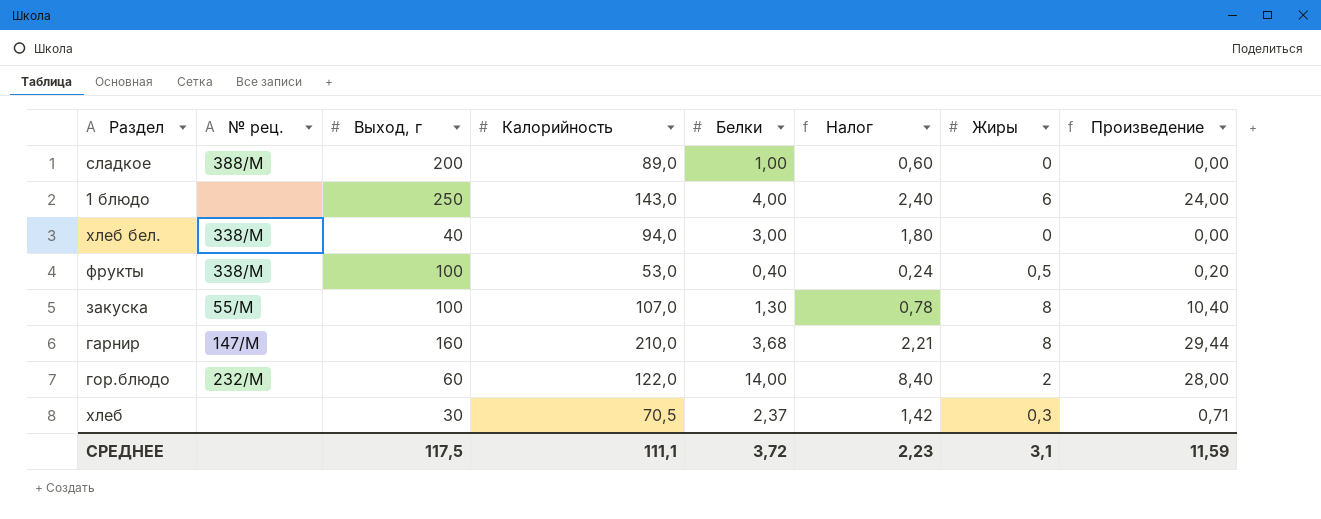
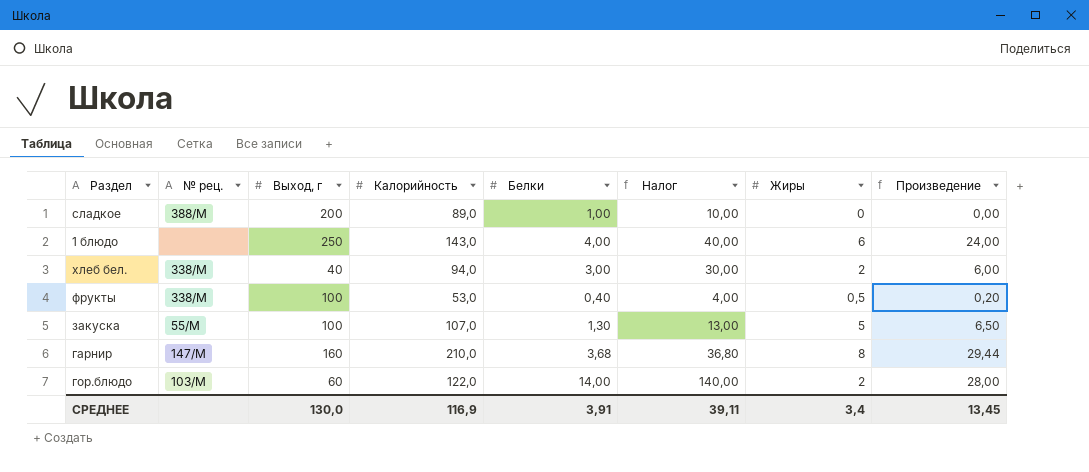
column Налог | formula: [Белки] * 0,6 -> [Белки] * 10
row хлеб: none | 30 | 70,5 | 2,37 | 1,42 | 0,3 | 0,71 -> none
хлеб бел. | Жиры: 0 -> 2
хлеб бел. | Произведение: 0,00 -> 6,00
закуска | Жиры: 8 -> 5
закуска | Произведение: 10,40 -> 6,50
гор.блюдо | № рец.: 232/М -> 103/М
СРЕДНЕЕ | Выход, г: 117,5 -> 130,0
СРЕДНЕЕ | Калорийность: 111,1 -> 116,9
СРЕДНЕЕ | Белки: 3,72 -> 3,91
СРЕДНЕЕ | Налог: 2,23 -> 39,11
СРЕДНЕЕ | Жиры: 3,1 -> 3,4
СРЕДНЕЕ | Произведение: 11,59 -> 13,45

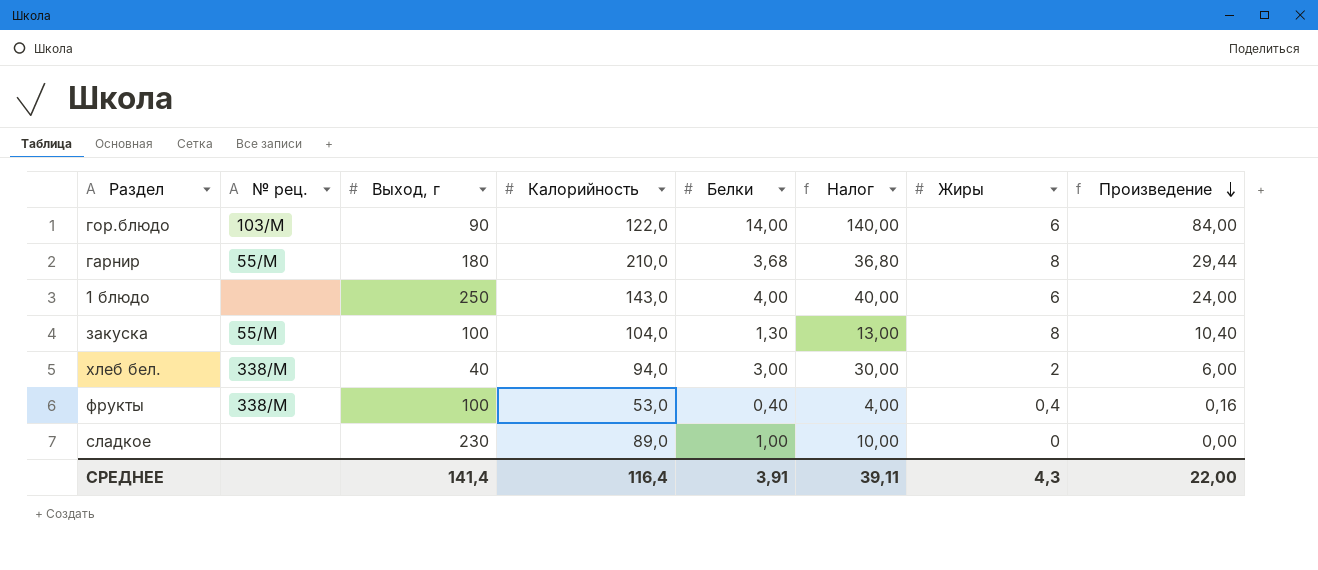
row order: none -> Произведение descending
гор.блюдо | Выход, г: 60 -> 90
гор.блюдо | Жиры: 2 -> 6
гор.блюдо | Произведение: 28,00 -> 84,00
гарнир | № рец.: 147/М -> 55/М
гарнир | Выход, г: 160 -> 180
закуска | Калорийность: 107,0 -> 104,0
закуска | Жиры: 5 -> 8
закуска | Произведение: 6,50 -> 10,40
фрукты | Жиры: 0,5 -> 0,4
фрукты | Произведение: 0,20 -> 0,16
сладкое | № рец.: 388/М -> none
сладкое | Выход, г: 200 -> 230
СРЕДНЕЕ | Выход, г: 130,0 -> 141,4
СРЕДНЕЕ | Калорийность: 116,9 -> 116,4
СРЕДНЕЕ | Жиры: 3,4 -> 4,3
СРЕДНЕЕ | Произведение: 13,45 -> 22,00

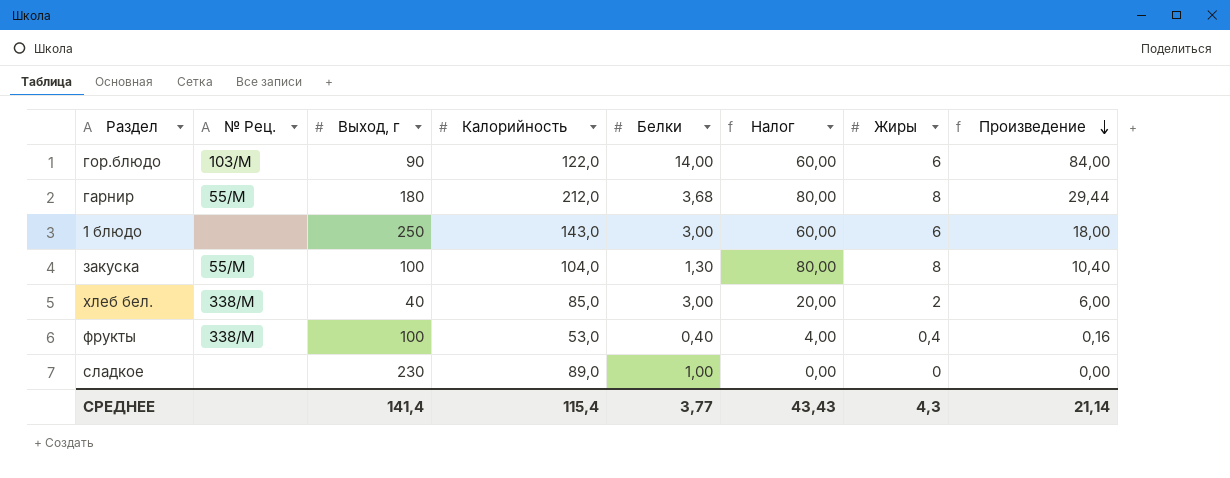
column name: № рец. -> № Рец.
column Налог | formula: [Белки] * 10 -> [Жиры] * 10
гарнир | Калорийность: 210,0 -> 212,0
1 блюдо | Белки: 4,00 -> 3,00
1 блюдо | Произведение: 24,00 -> 18,00
хлеб бел. | Калорийность: 94,0 -> 85,0
СРЕДНЕЕ | Калорийность: 116,4 -> 115,4
СРЕДНЕЕ | Белки: 3,91 -> 3,77
СРЕДНЕЕ | Налог: 39,11 -> 43,43
СРЕДНЕЕ | Произведение: 22,00 -> 21,14

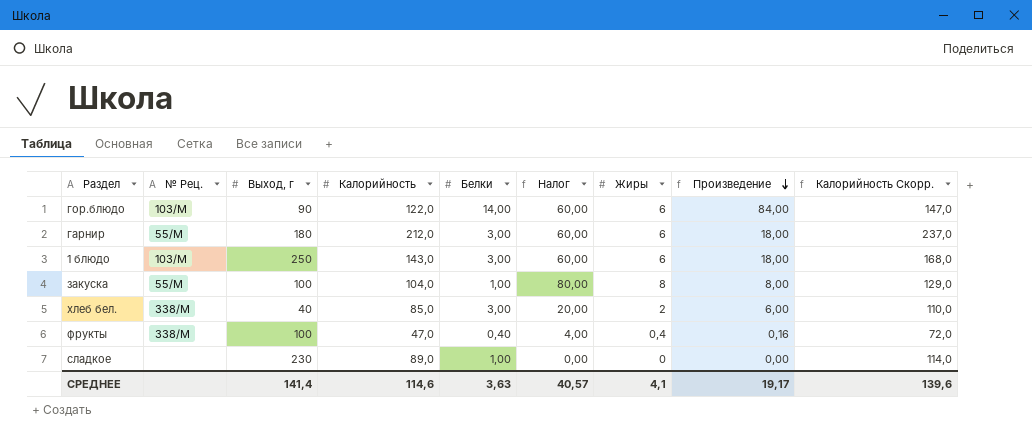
column Калорийность Скорр. | formula: none -> [Калорийность] + 25
гарнир | Белки: 3,68 -> 3,00
гарнир | Налог: 80,00 -> 60,00
гарнир | Жиры: 8 -> 6
гарнир | Произведение: 29,44 -> 18,00
1 блюдо | № Рец.: none -> 103/М
закуска | Белки: 1,30 -> 1,00
закуска | Произведение: 10,40 -> 8,00
фрукты | Калорийность: 53,0 -> 47,0
СРЕДНЕЕ | Калорийность: 115,4 -> 114,6
СРЕДНЕЕ | Белки: 3,77 -> 3,63
СРЕДНЕЕ | Налог: 43,43 -> 40,57
СРЕДНЕЕ | Жиры: 4,3 -> 4,1
СРЕДНЕЕ | Произведение: 21,14 -> 19,17

